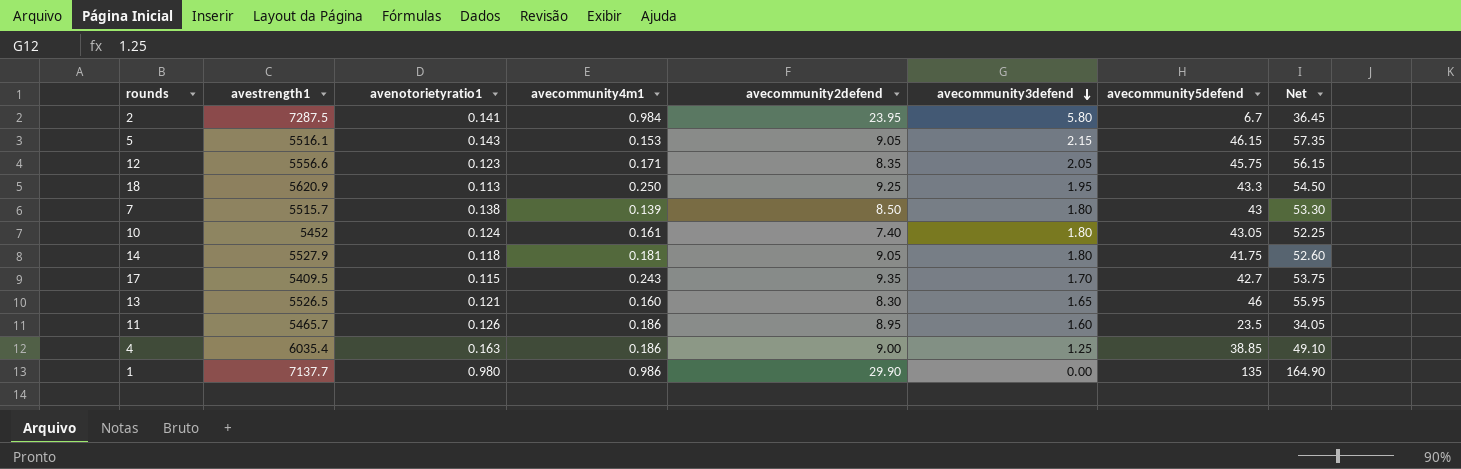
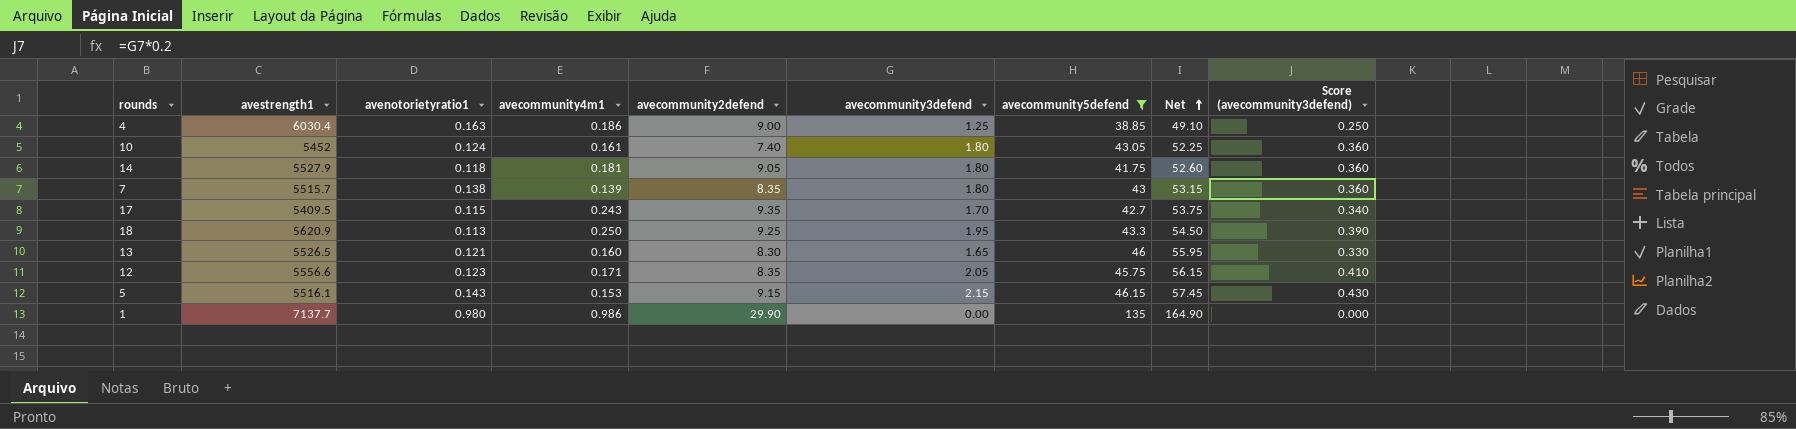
filter: none -> avecommunity5defend >= 38.85
row order: avecommunity3defend descending -> Net ascending
column Score (avecommunity3defend) | formula: none -> [avecommunity3defend] * 0.2
4 | avestrength1: 6035.4 -> 6030.4
7 | avecommunity2defend: 8.50 -> 8.35
7 | Net: 53.30 -> 53.15
5 | avecommunity2defend: 9.05 -> 9.15
5 | Net: 57.35 -> 57.45

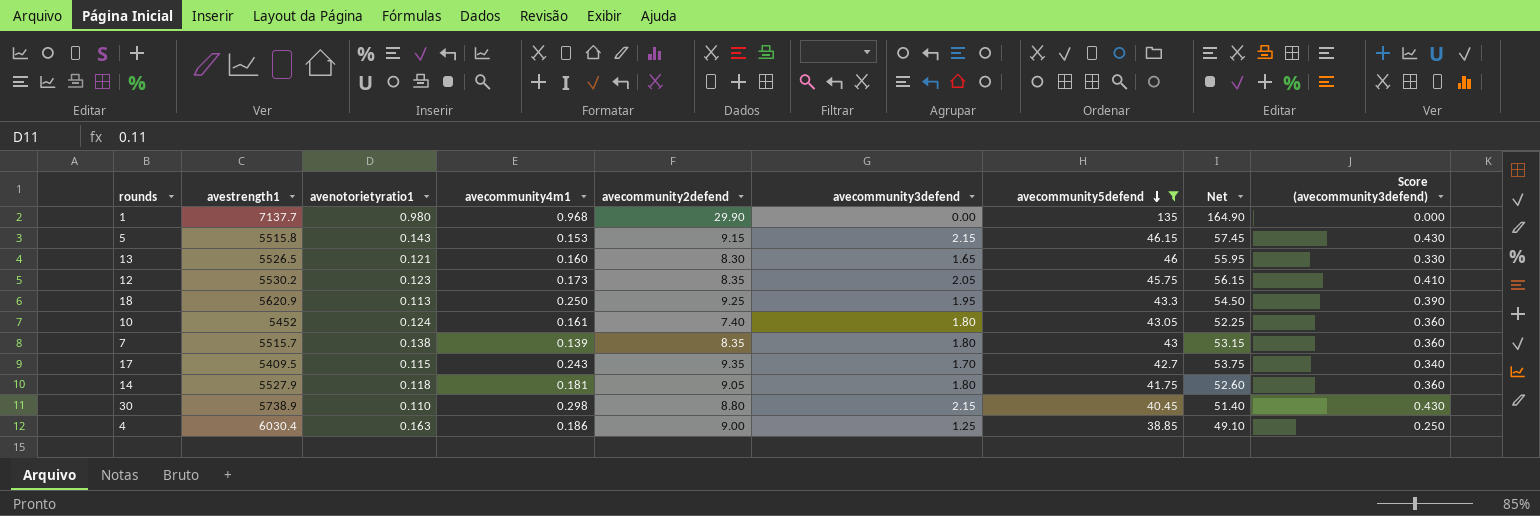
row order: Net ascending -> avecommunity5defend descending
1 | avecommunity4m1: 0.986 -> 0.968
5 | avestrength1: 5516.1 -> 5515.8
12 | avestrength1: 5556.6 -> 5530.2
12 | avecommunity4m1: 0.171 -> 0.173
row 30: none -> 5738.9 | 0.110 | 0.298 | 8.80 | 2.15 | 40.45 | 51.40 | 0.430

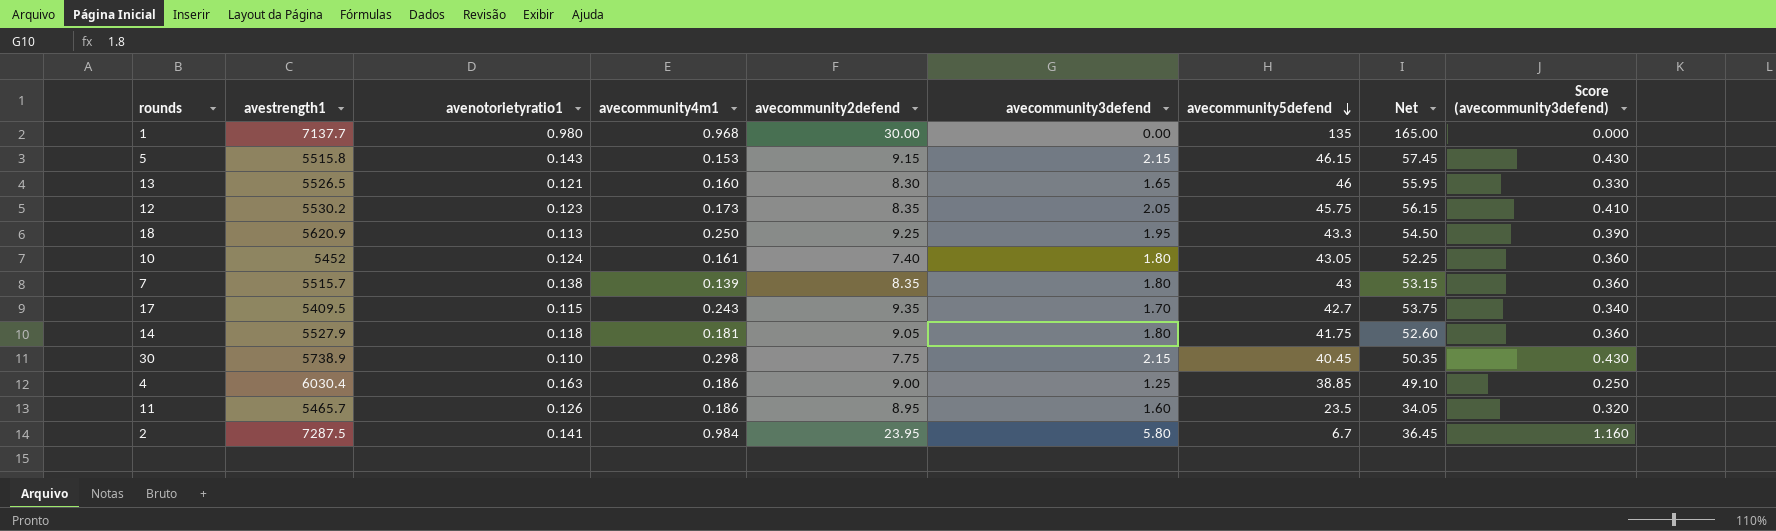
filter: avecommunity5defend >= 38.85 -> none
1 | avecommunity2defend: 29.90 -> 30.00
1 | Net: 164.90 -> 165.00
30 | avecommunity2defend: 8.80 -> 7.75
30 | Net: 51.40 -> 50.35

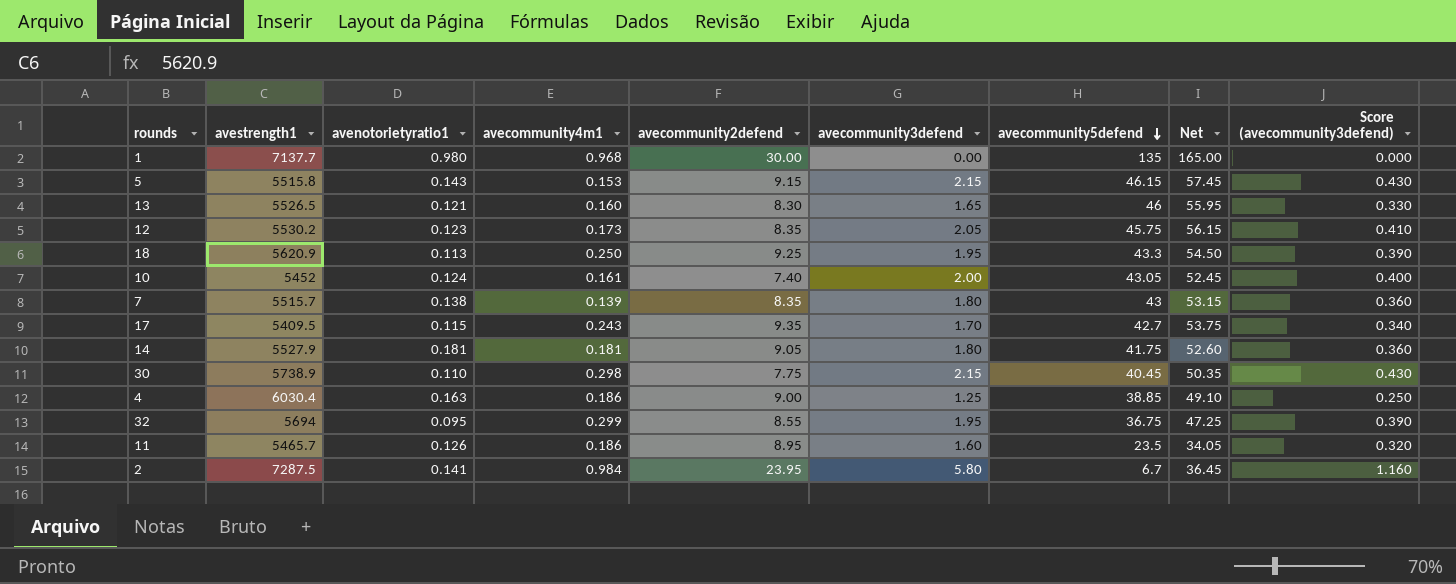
10 | avecommunity3defend: 1.80 -> 2.00
10 | Net: 52.25 -> 52.45
10 | Score (avecommunity3defend): 0.360 -> 0.400
14 | avenotorietyratio1: 0.118 -> 0.181
row 32: none -> 5694 | 0.095 | 0.299 | 8.55 | 1.95 | 36.75 | 47.25 | 0.390

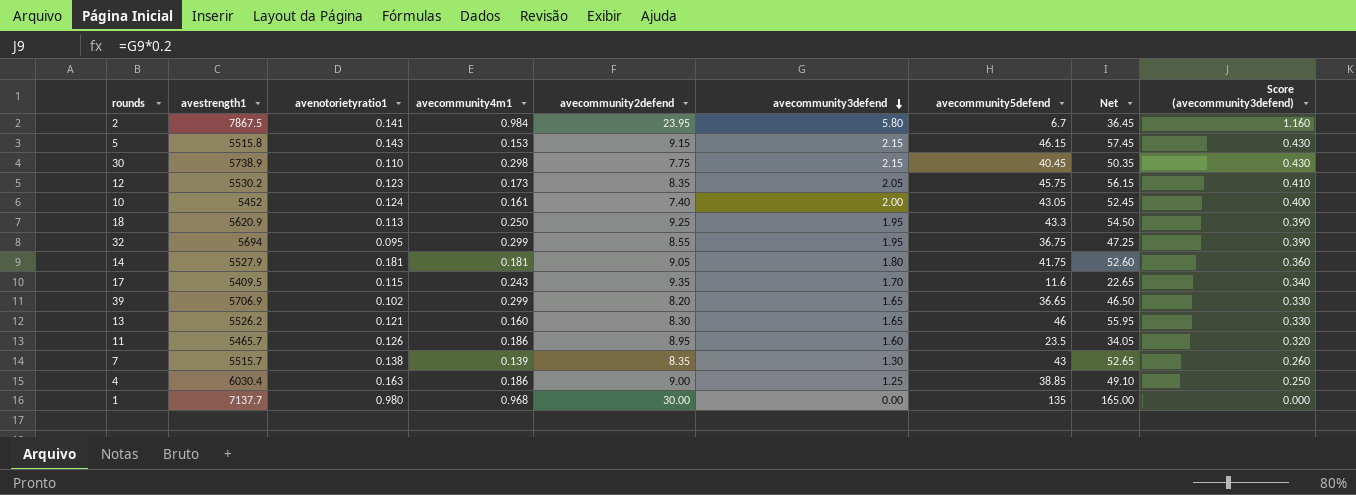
row order: avecommunity5defend descending -> avecommunity3defend descending
2 | avestrength1: 7287.5 -> 7867.5
17 | avecommunity5defend: 42.7 -> 11.6
17 | Net: 53.75 -> 22.65
row 39: none -> 5706.9 | 0.102 | 0.299 | 8.20 | 1.65 | 36.65 | 46.50 | 0.330
13 | avestrength1: 5526.5 -> 5526.2
7 | avecommunity3defend: 1.80 -> 1.30
7 | Net: 53.15 -> 52.65
7 | Score (avecommunity3defend): 0.360 -> 0.260

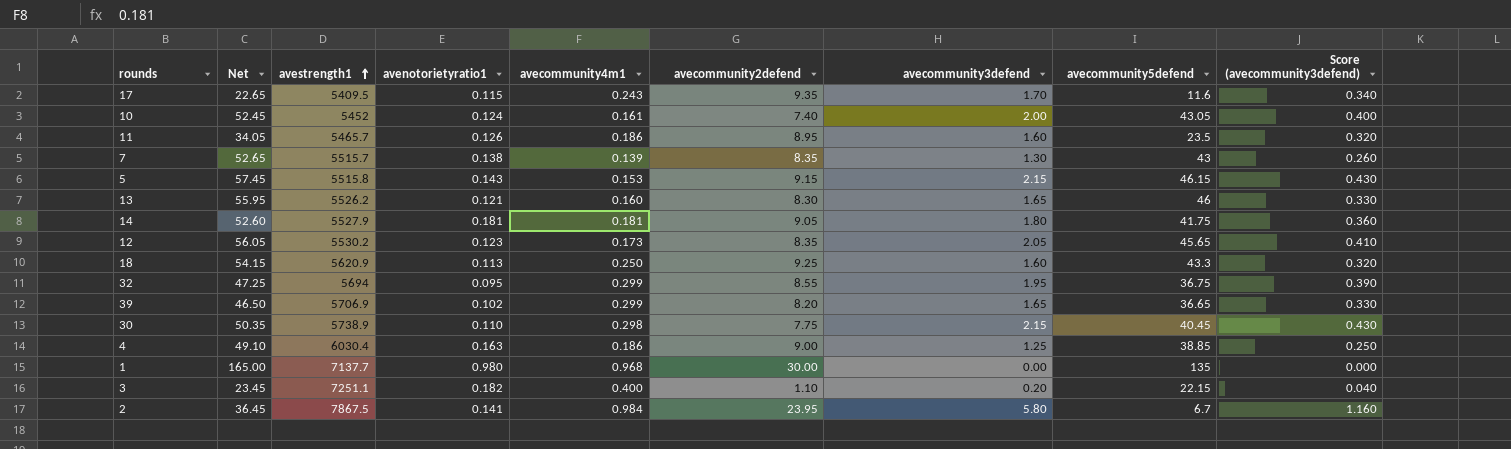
row order: avecommunity3defend descending -> avestrength1 ascending
column Net | position: 8 -> 2
12 | Net: 56.15 -> 56.05
12 | avecommunity5defend: 45.75 -> 45.65
18 | Net: 54.50 -> 54.15
18 | avecommunity3defend: 1.95 -> 1.60
18 | Score (avecommunity3defend): 0.390 -> 0.320
row 3: none -> 23.45 | 7251.1 | 0.182 | 0.400 | 1.10 | 0.20 | 22.15 | 0.040

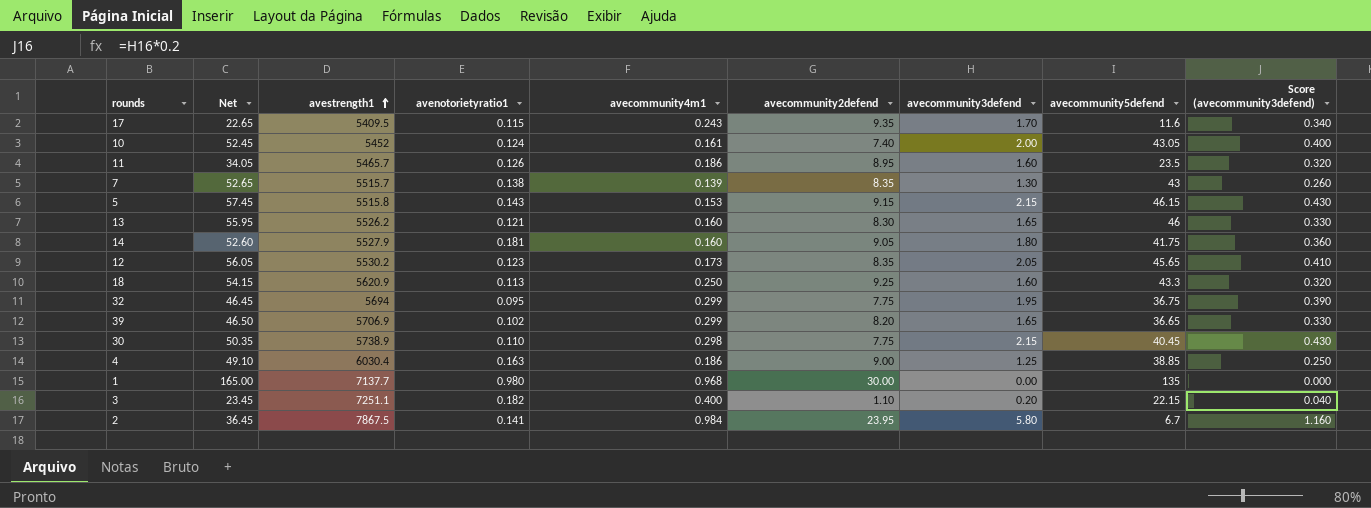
14 | avecommunity4m1: 0.181 -> 0.160
32 | Net: 47.25 -> 46.45
32 | avecommunity2defend: 8.55 -> 7.75

